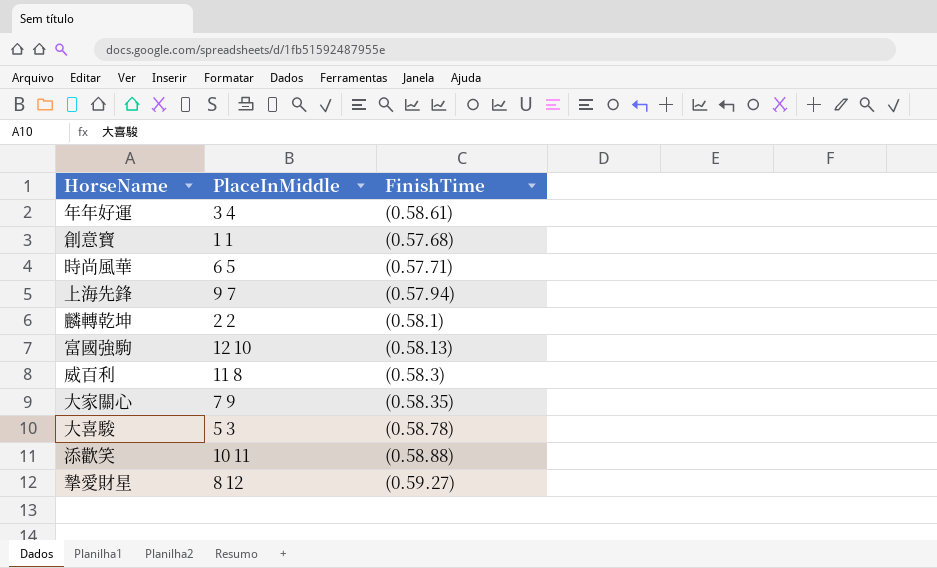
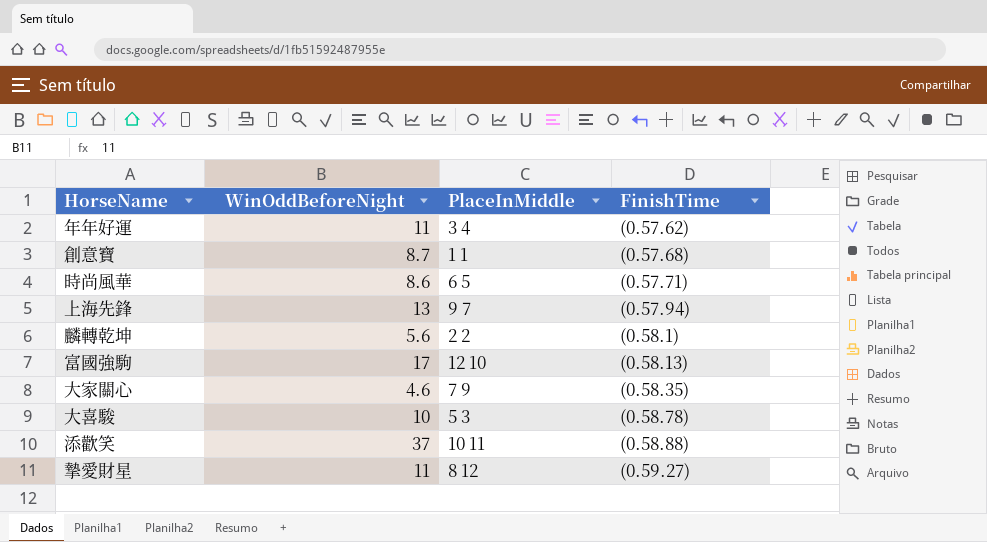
column WinOddBeforeNight | position: none -> 2
row 威百利: 11 8 | (0.58.3) -> none
年年好運 | FinishTime: (0.58.61) -> (0.57.62)

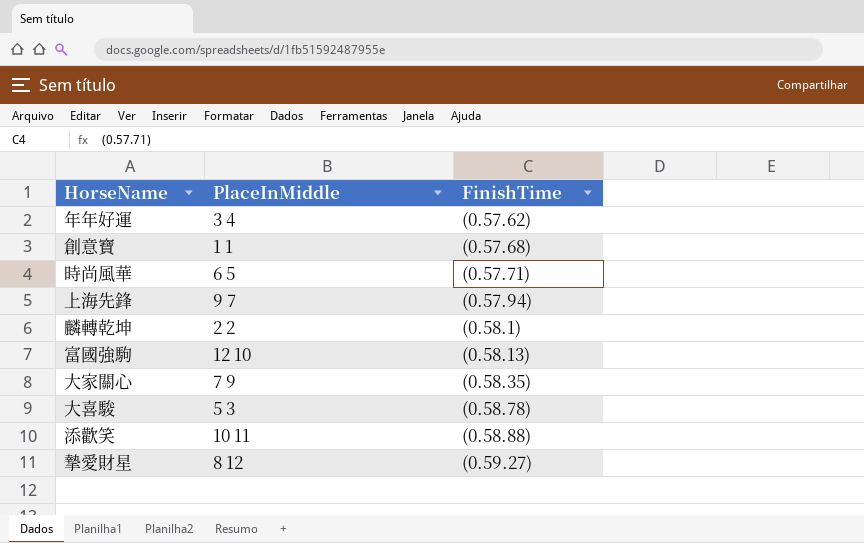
column WinOddBeforeNight | position: 2 -> none

